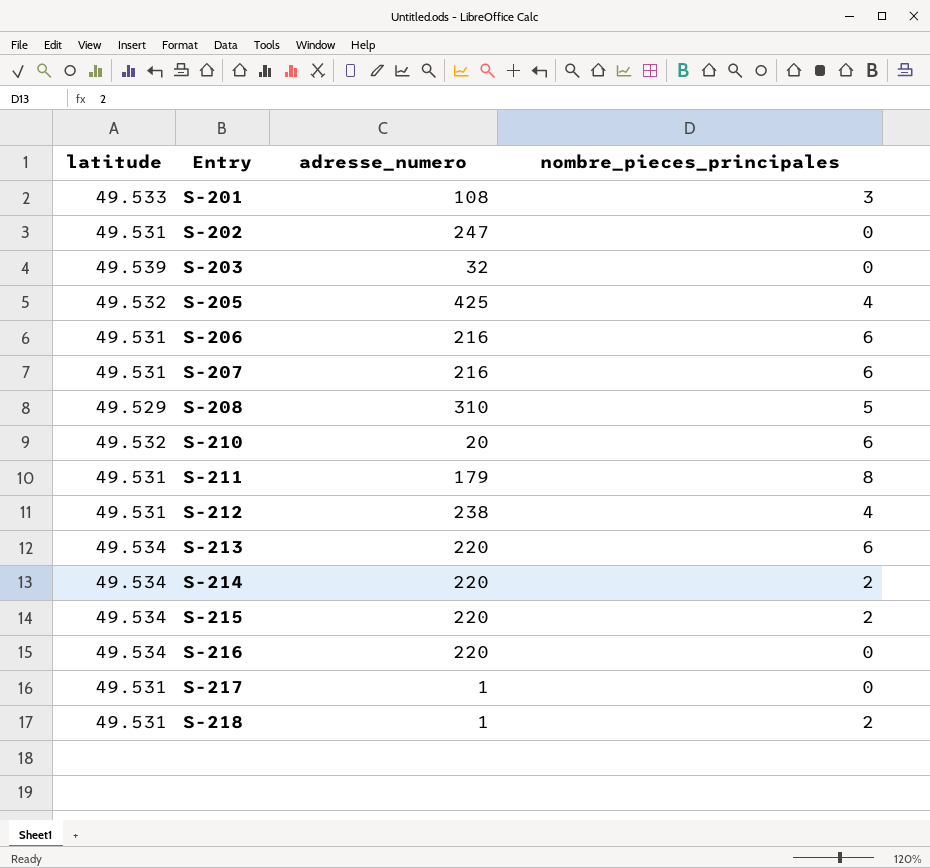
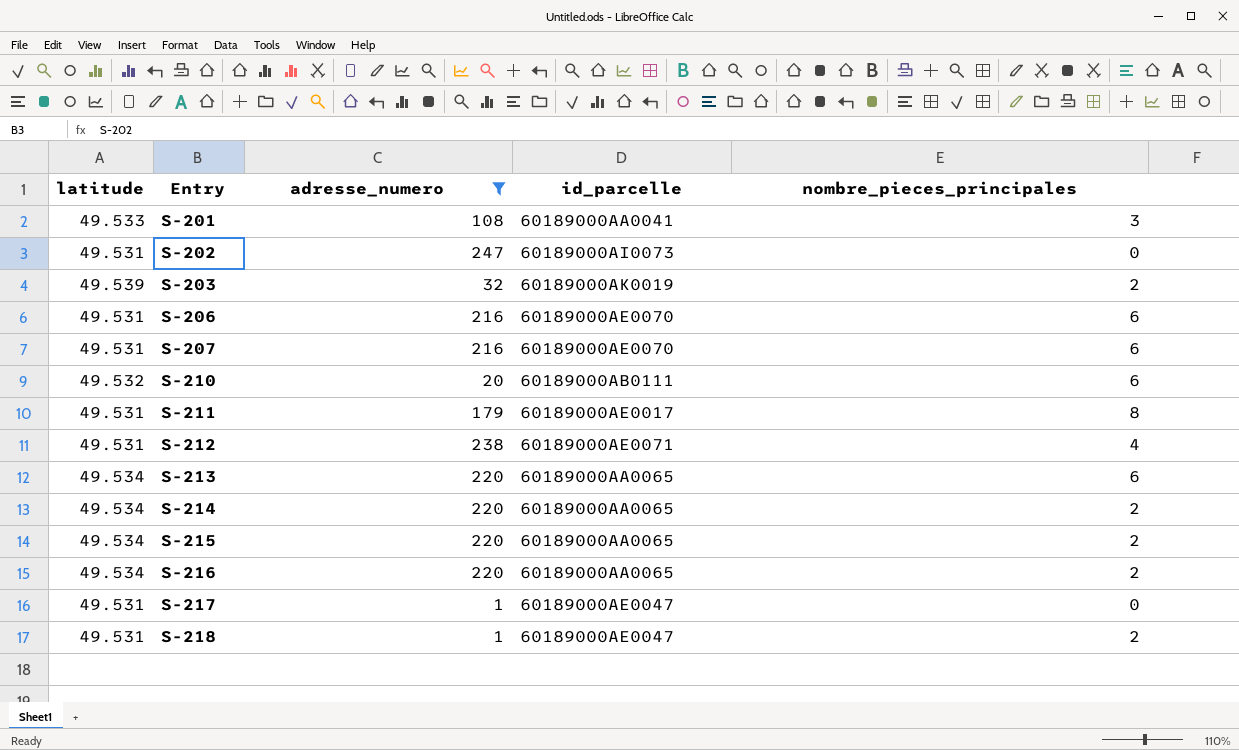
filter: none -> adresse_numero <= 247
column id_parcelle | position: none -> 4
S-203 | nombre_pieces_principales: 0 -> 2
S-216 | nombre_pieces_principales: 0 -> 2

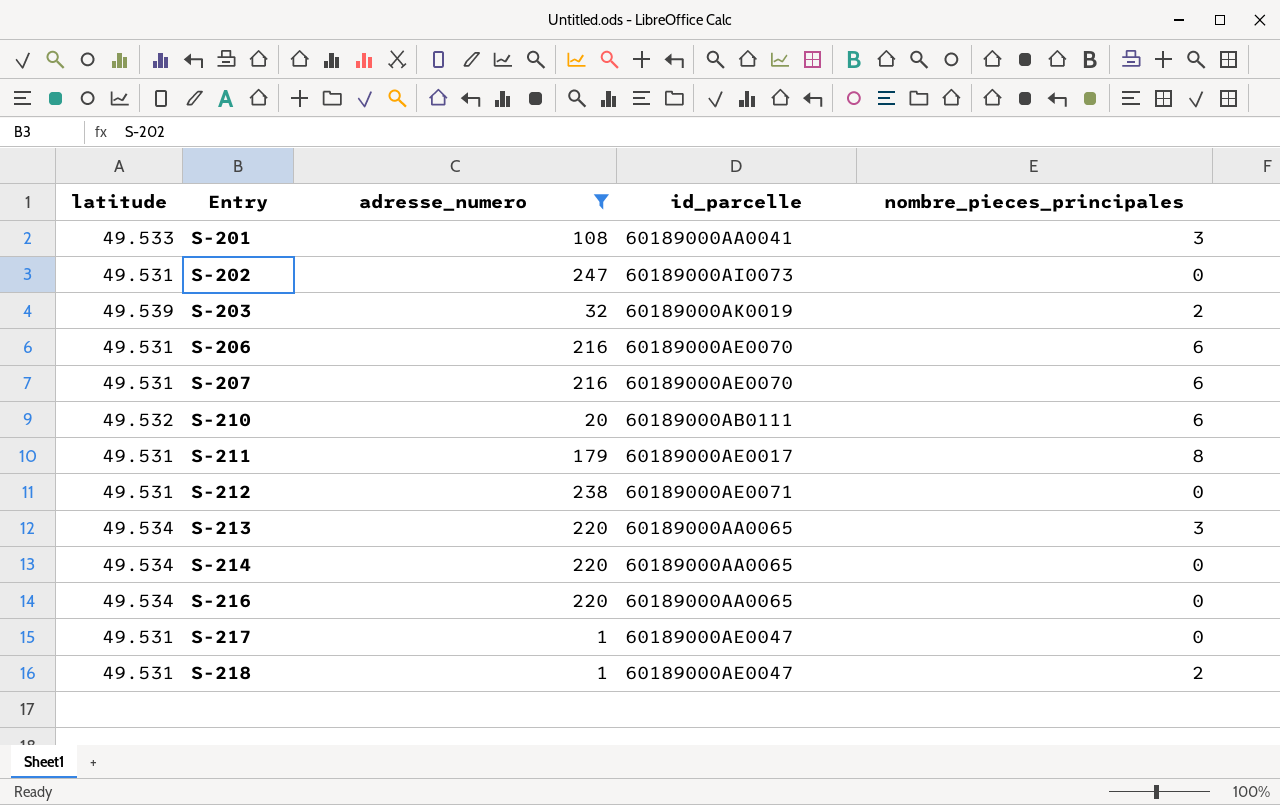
row S-215: 49.534 | 220 | 60189000AA0065 | 2 -> none
S-212 | nombre_pieces_principales: 4 -> 0
S-213 | nombre_pieces_principales: 6 -> 3
S-214 | nombre_pieces_principales: 2 -> 0
S-216 | nombre_pieces_principales: 2 -> 0

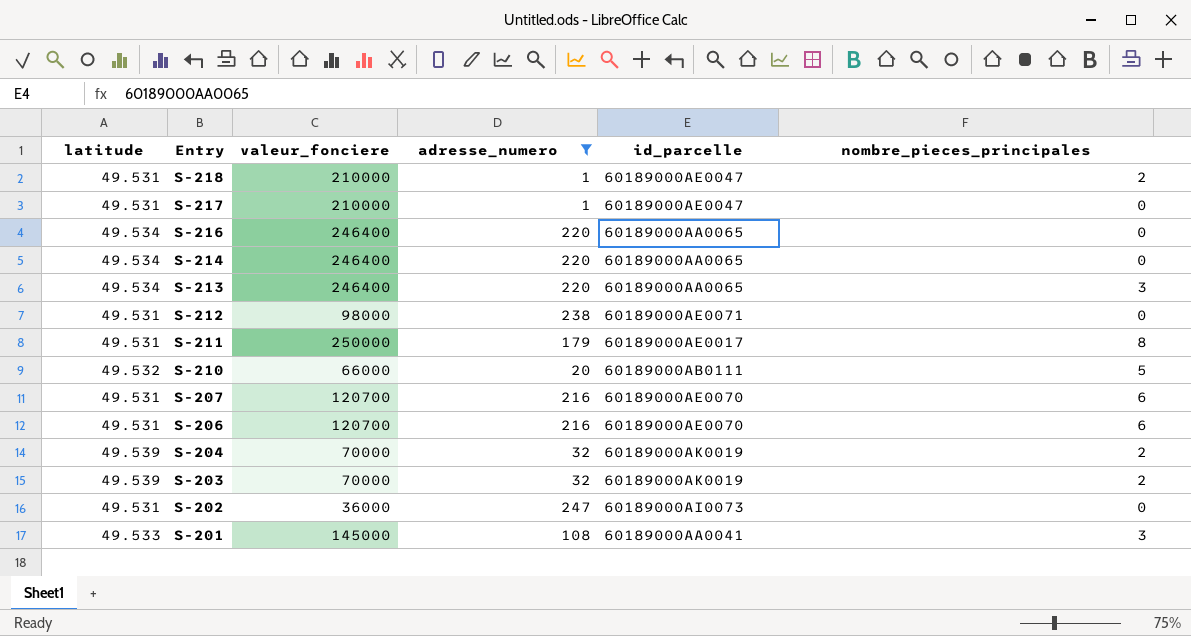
row order: Entry ascending -> Entry descending
column valeur_fonciere | position: none -> 3
S-210 | nombre_pieces_principales: 6 -> 5
row S-204: none -> 49.539 | 70000 | 32 | 60189000AK0019 | 2

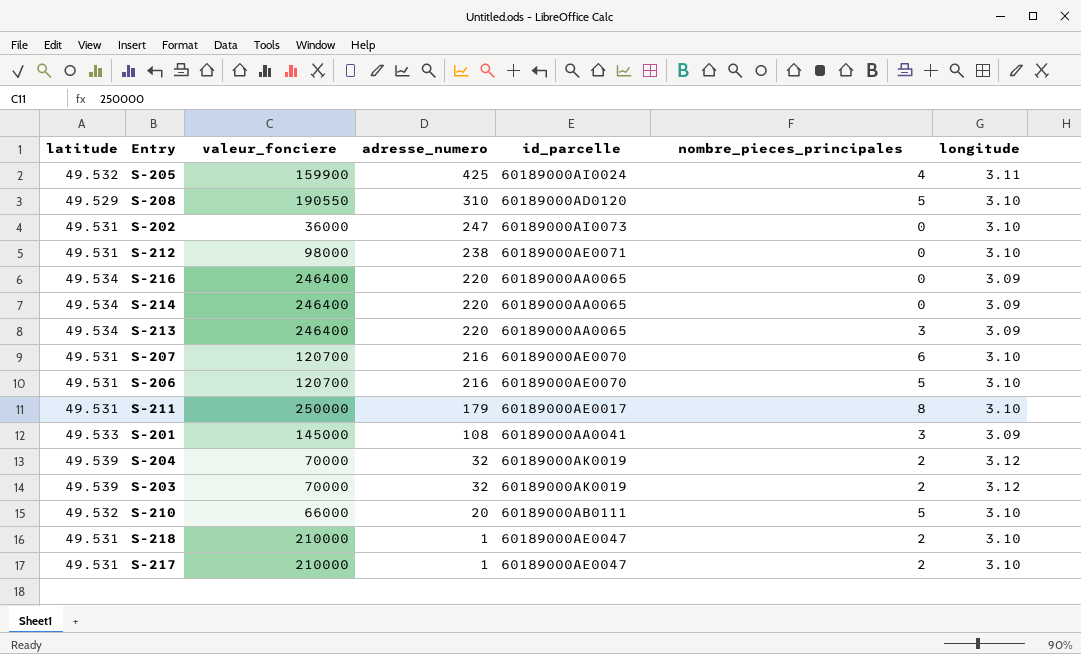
filter: adresse_numero <= 247 -> none
row order: Entry descending -> adresse_numero descending
column longitude | position: none -> 7
S-206 | nombre_pieces_principales: 6 -> 5
S-217 | nombre_pieces_principales: 0 -> 2

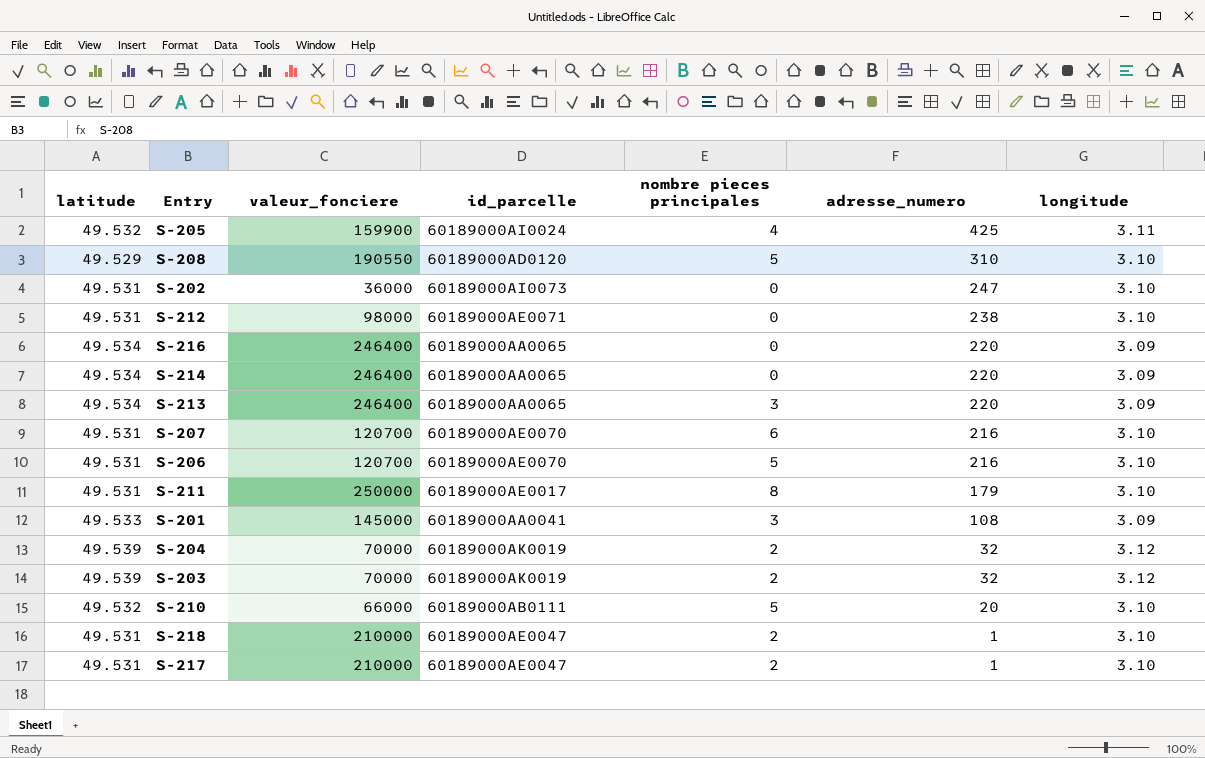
column name: nombre_pieces_principales -> nombre pieces principales
column adresse_numero | position: 4 -> 6

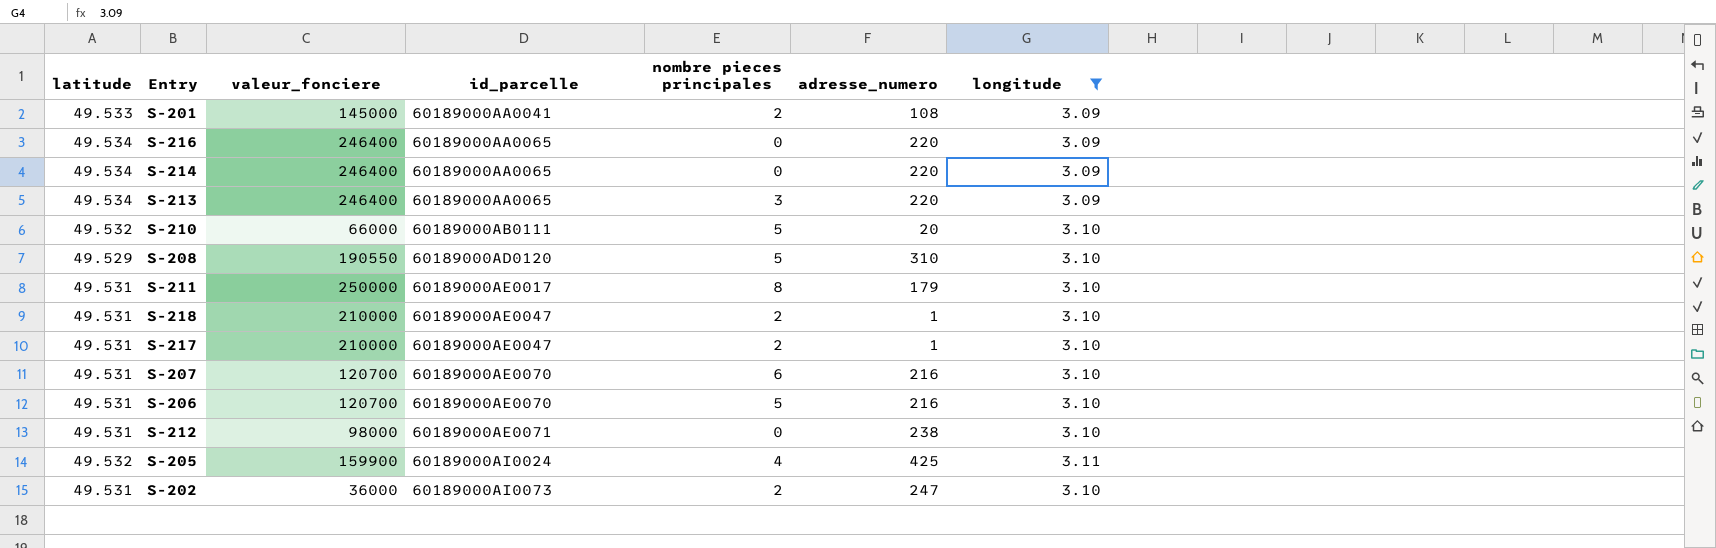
filter: none -> longitude != 3.12
row order: adresse_numero descending -> id_parcelle ascending
S-201 | nombre pieces principales: 3 -> 2
S-202 | nombre pieces principales: 0 -> 2

